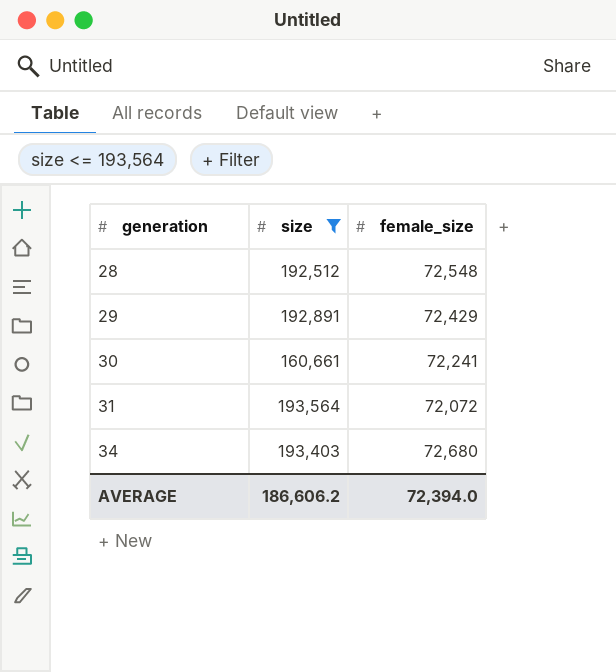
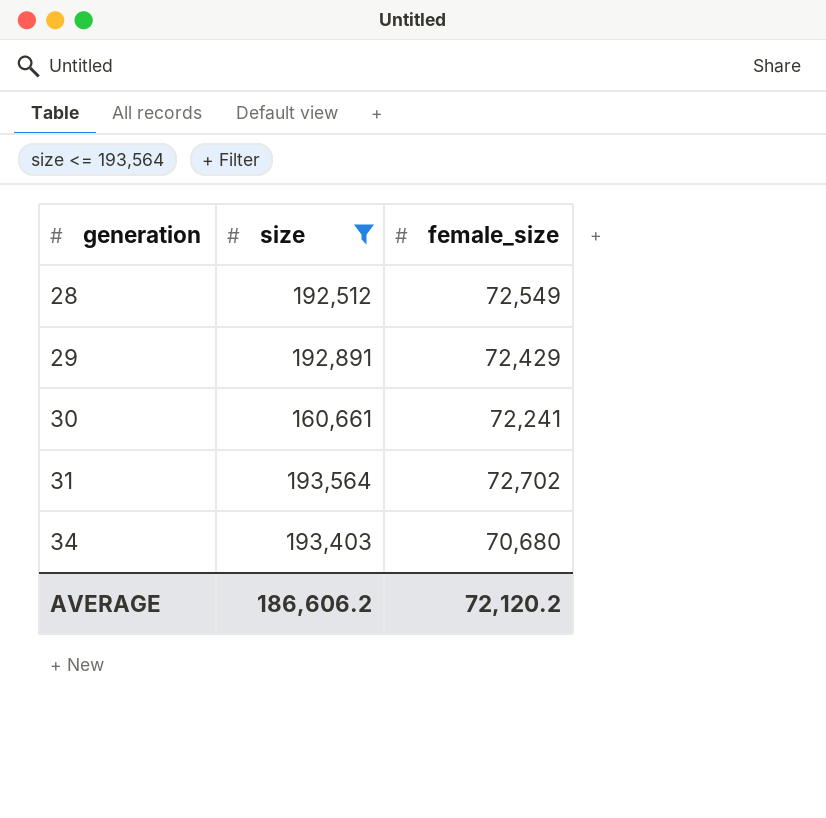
28 | female_size: 72,548 -> 72,549
31 | female_size: 72,072 -> 72,702
34 | female_size: 72,680 -> 70,680
AVERAGE | female_size: 72,394.0 -> 72,120.2

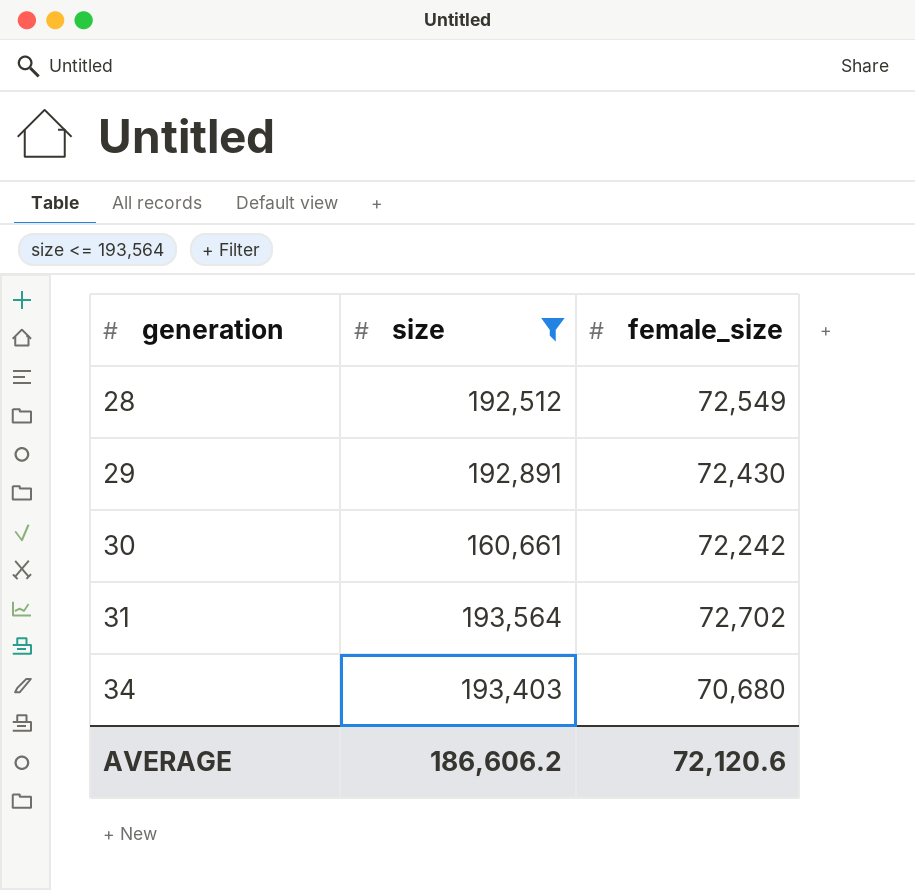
29 | female_size: 72,429 -> 72,430
30 | female_size: 72,241 -> 72,242
AVERAGE | female_size: 72,120.2 -> 72,120.6

